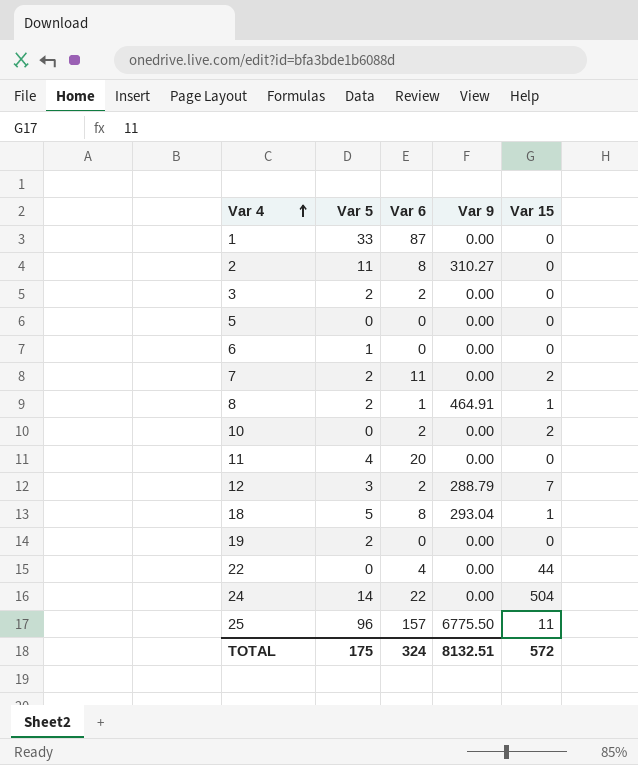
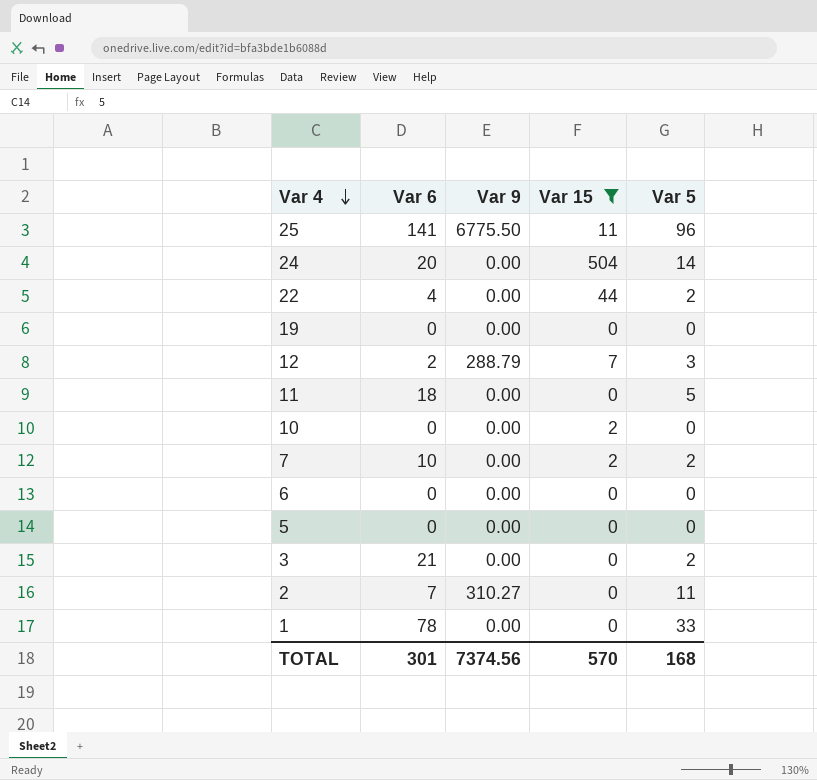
filter: none -> Var 15 != 1
row order: Var 4 ascending -> Var 4 descending
column Var 5 | position: 2 -> 5
25 | Var 6: 157 -> 141
24 | Var 6: 22 -> 20
22 | Var 5: 0 -> 2
19 | Var 5: 2 -> 0
11 | Var 6: 20 -> 18
11 | Var 5: 4 -> 5
10 | Var 6: 2 -> 0
7 | Var 6: 11 -> 10
6 | Var 5: 1 -> 0
3 | Var 6: 2 -> 21
2 | Var 6: 8 -> 7
1 | Var 6: 87 -> 78
TOTAL | Var 6: 324 -> 301
TOTAL | Var 9: 8132.51 -> 7374.56
TOTAL | Var 15: 572 -> 570
TOTAL | Var 5: 175 -> 168

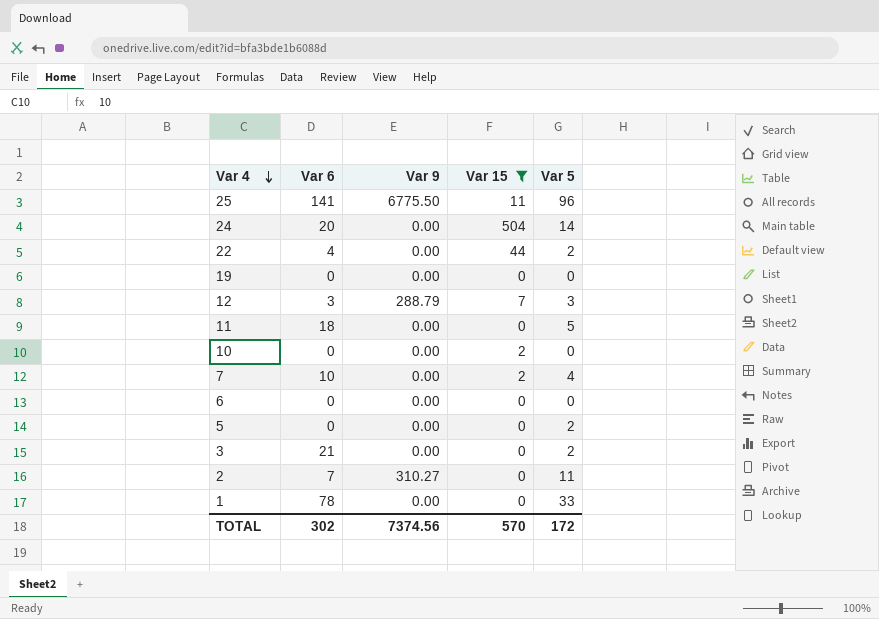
12 | Var 6: 2 -> 3
7 | Var 5: 2 -> 4
5 | Var 5: 0 -> 2
TOTAL | Var 6: 301 -> 302
TOTAL | Var 5: 168 -> 172

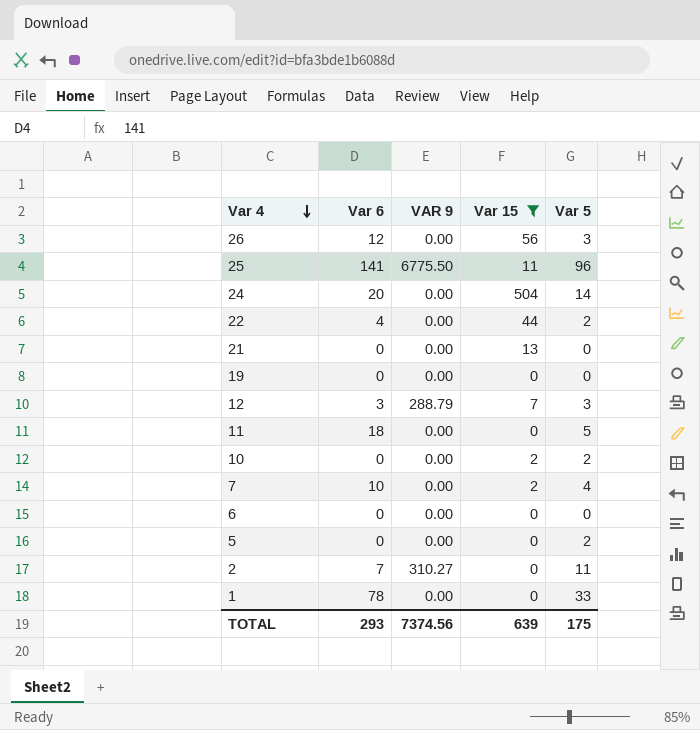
column name: Var 9 -> VAR 9
row 3: 21 | 0.00 | 0 | 2 -> none
row 26: none -> 12 | 0.00 | 56 | 3
row 21: none -> 0 | 0.00 | 13 | 0
10 | Var 5: 0 -> 2
TOTAL | Var 6: 302 -> 293
TOTAL | Var 15: 570 -> 639
TOTAL | Var 5: 172 -> 175

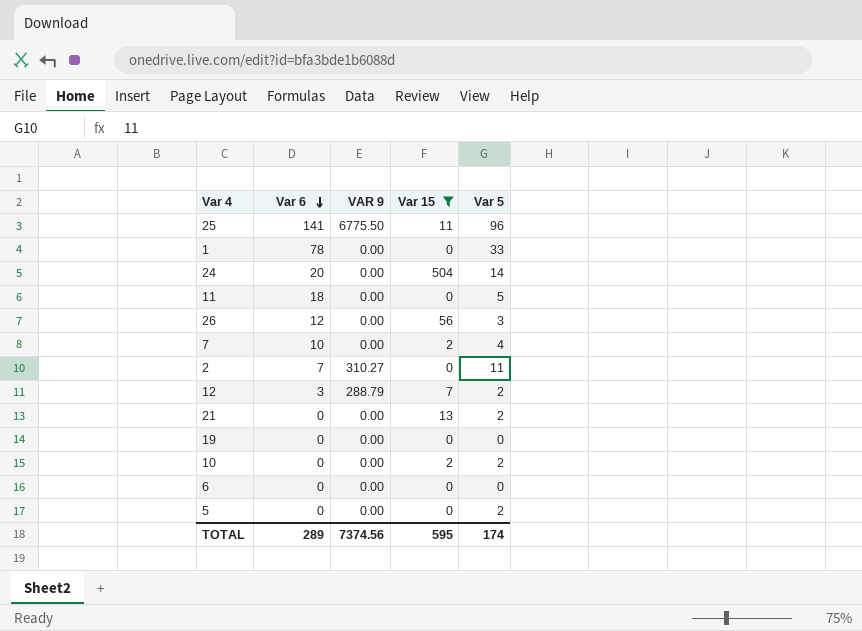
row order: Var 4 descending -> Var 6 descending
row 22: 4 | 0.00 | 44 | 2 -> none
12 | Var 5: 3 -> 2
21 | Var 5: 0 -> 2
TOTAL | Var 6: 293 -> 289
TOTAL | Var 15: 639 -> 595
TOTAL | Var 5: 175 -> 174

